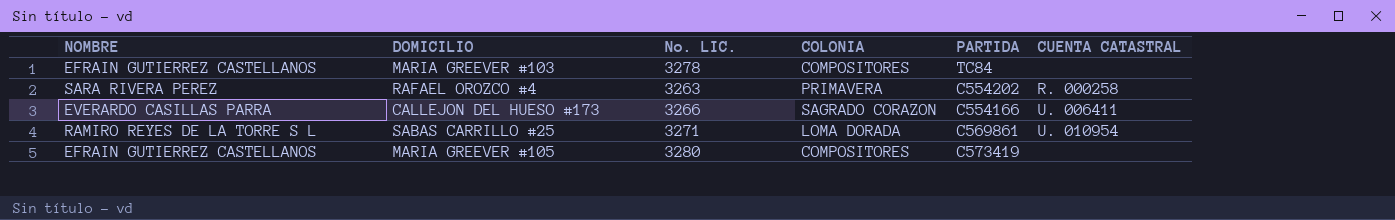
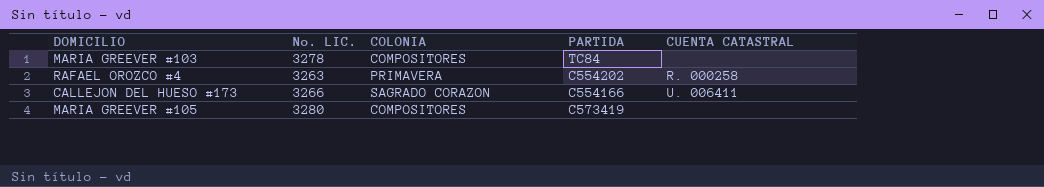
column NOMBRE | position: 1 -> none
row SABAS CARRILLO #25: RAMIRO REYES DE LA TORRE S L | 3271 | LOMA DORADA | C569861 | U. 010954 -> none

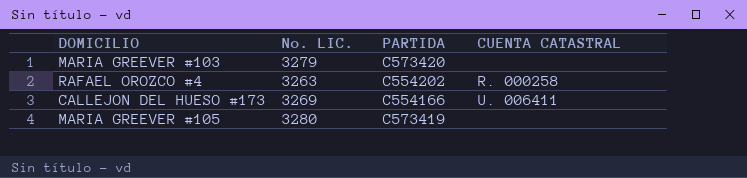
column COLONIA | position: 3 -> none
MARIA GREEVER #103 | No. LIC.: 3278 -> 3279
MARIA GREEVER #103 | PARTIDA: TC84 -> C573420
CALLEJON DEL HUESO #173 | No. LIC.: 3266 -> 3269

